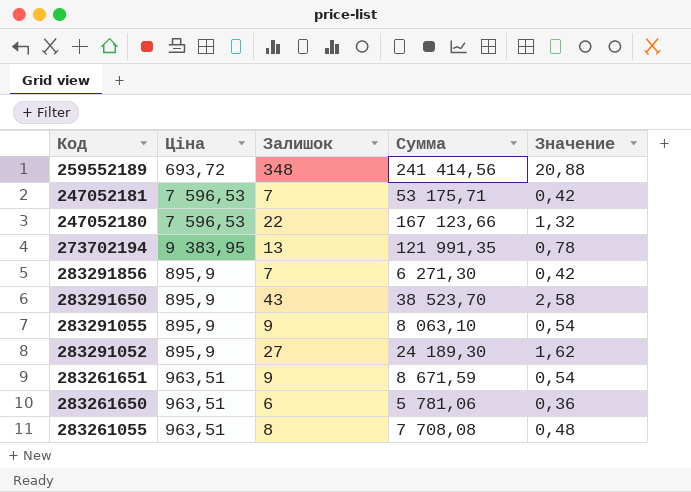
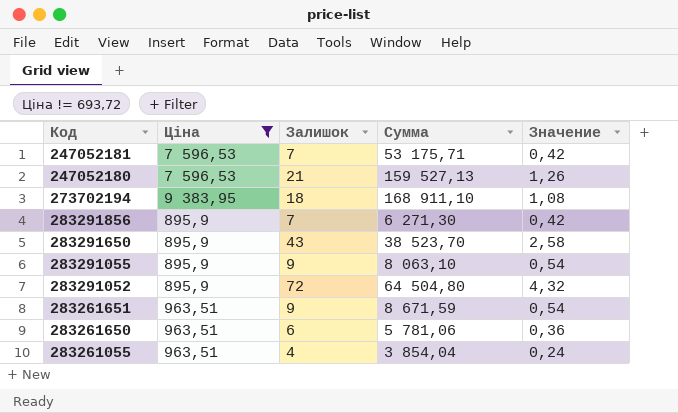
filter: none -> Ціна != 693,72
247052180 | Залишок: 22 -> 21
247052180 | Сумма: 167 123,66 -> 159 527,13
247052180 | Значение: 1,32 -> 1,26
273702194 | Залишок: 13 -> 18
273702194 | Сумма: 121 991,35 -> 168 911,10
273702194 | Значение: 0,78 -> 1,08
283291052 | Залишок: 27 -> 72
283291052 | Сумма: 24 189,30 -> 64 504,80
283291052 | Значение: 1,62 -> 4,32
283261055 | Залишок: 8 -> 4
283261055 | Сумма: 7 708,08 -> 3 854,04
283261055 | Значение: 0,48 -> 0,24

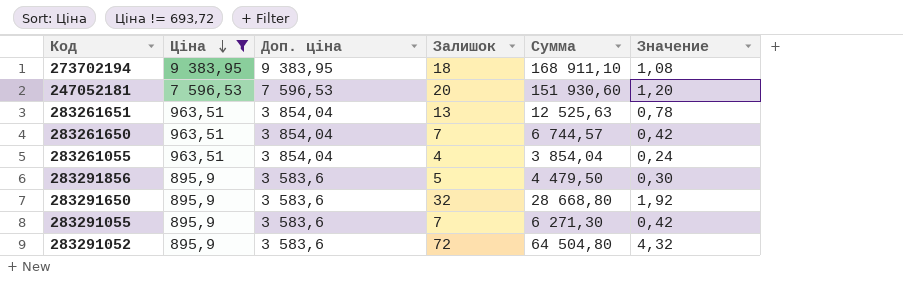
row order: none -> Ціна descending
column Доп. ціна | position: none -> 3
row 247052180: 7 596,53 | 21 | 159 527,13 | 1,26 -> none
247052181 | Залишок: 7 -> 20
247052181 | Сумма: 53 175,71 -> 151 930,60
247052181 | Значение: 0,42 -> 1,20
283261651 | Залишок: 9 -> 13
283261651 | Сумма: 8 671,59 -> 12 525,63
283261651 | Значение: 0,54 -> 0,78
283261650 | Залишок: 6 -> 7
283261650 | Сумма: 5 781,06 -> 6 744,57
283261650 | Значение: 0,36 -> 0,42
283291856 | Залишок: 7 -> 5
283291856 | Сумма: 6 271,30 -> 4 479,50
283291856 | Значение: 0,42 -> 0,30
283291650 | Залишок: 43 -> 32
283291650 | Сумма: 38 523,70 -> 28 668,80
283291650 | Значение: 2,58 -> 1,92
283291055 | Залишок: 9 -> 7
283291055 | Сумма: 8 063,10 -> 6 271,30
283291055 | Значение: 0,54 -> 0,42

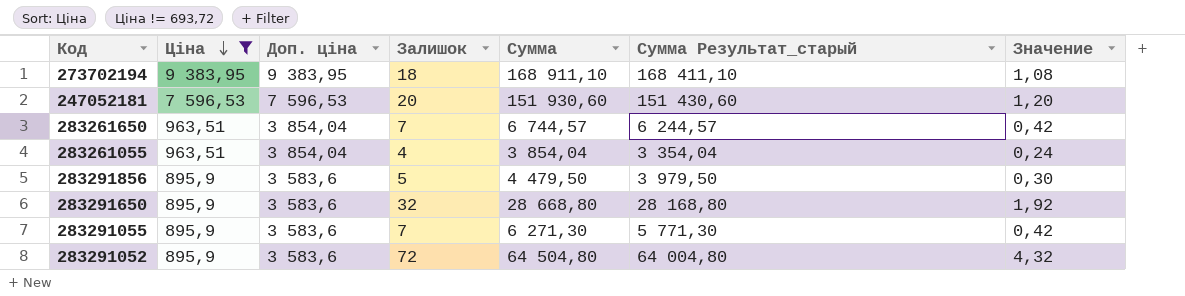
column Сумма Результат_старый | formula: none -> [Сумма] - 500
row 283261651: 963,51 | 3 854,04 | 13 | 12 525,63 | 0,78 -> none

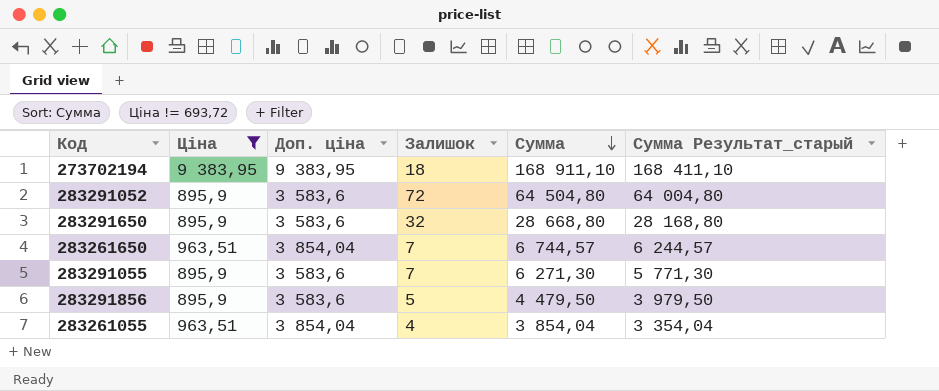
row order: Ціна descending -> Сумма descending
column Значение | formula: [Залишок] * 0,06 -> none
row 247052181: 7 596,53 | 7 596,53 | 20 | 151 930,60 | 151 430,60 | 1,20 -> none

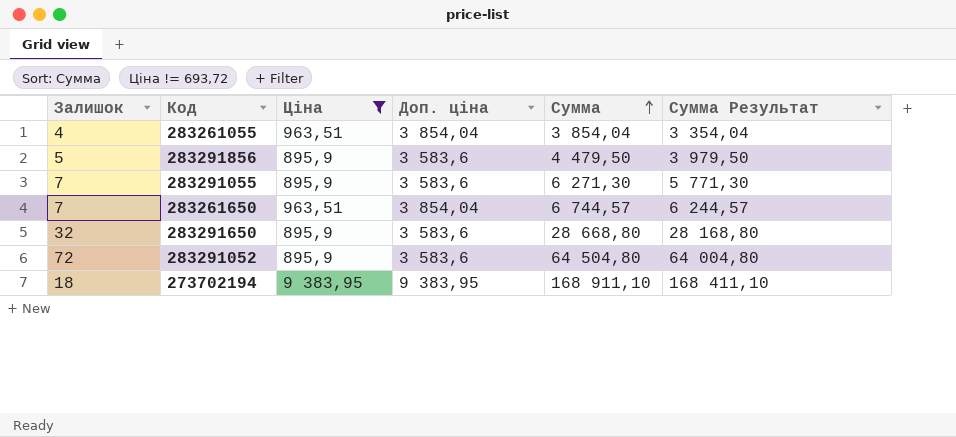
row order: Сумма descending -> Сумма ascending
column Залишок | position: 4 -> 1
column name: Сумма Результат_старый -> Сумма Результат

